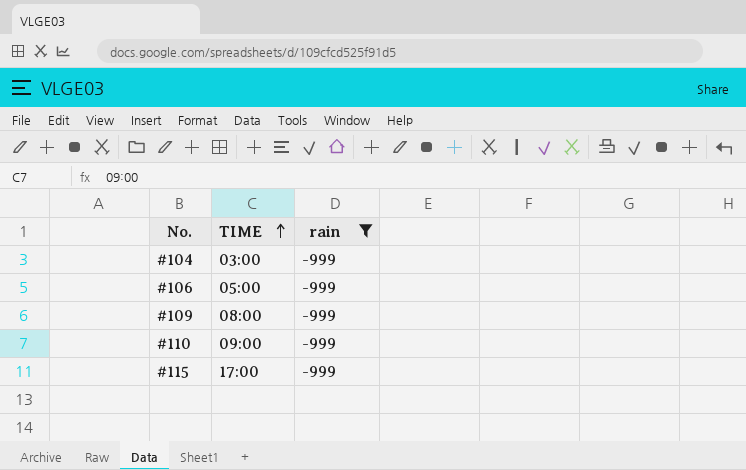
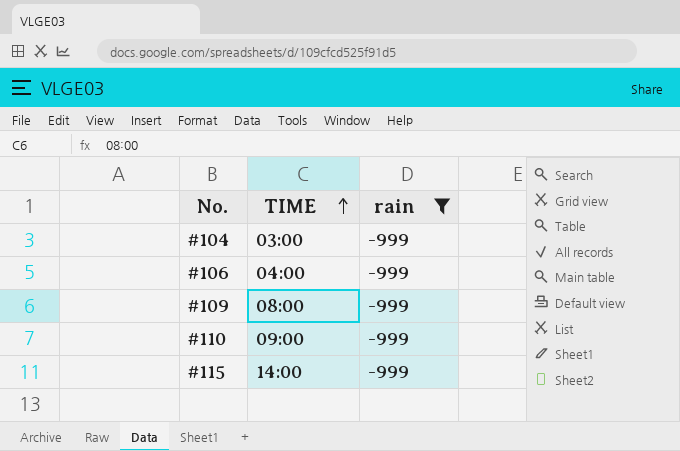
#106 | TIME: 05:00 -> 04:00
#115 | TIME: 17:00 -> 14:00

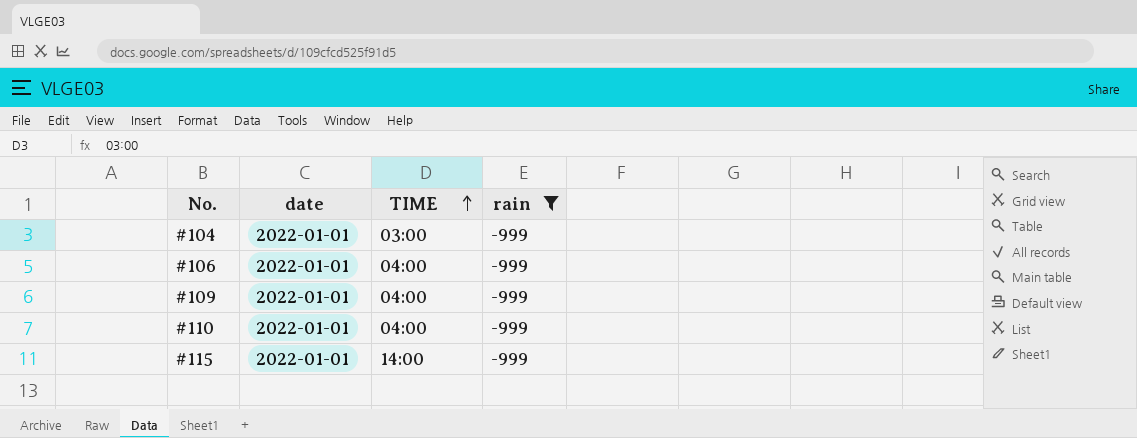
column date | position: none -> 2
#109 | TIME: 08:00 -> 04:00
#110 | TIME: 09:00 -> 04:00

